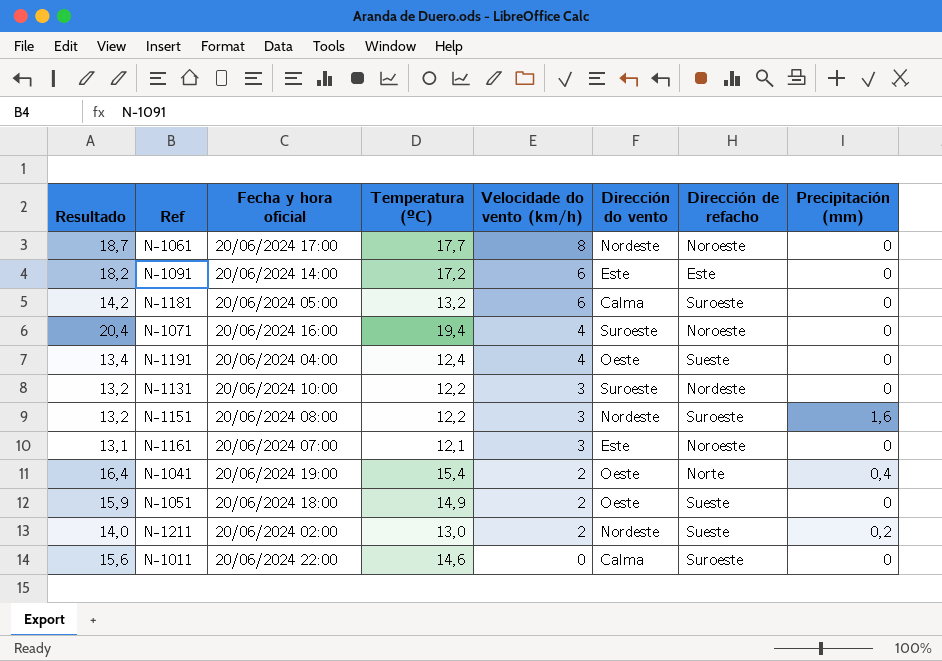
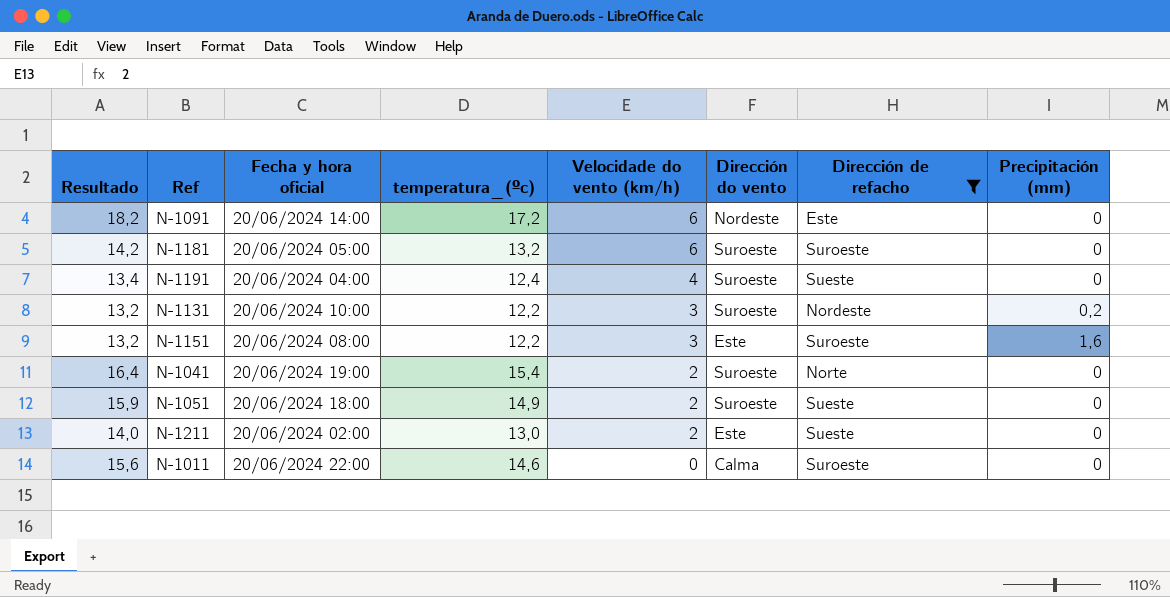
filter: none -> Dirección de refacho != Noroeste
column name: Temperatura (ºC) -> temperatura_(ºc)
N-1091 | Dirección do vento: Este -> Nordeste
N-1181 | Dirección do vento: Calma -> Suroeste
N-1191 | Dirección do vento: Oeste -> Suroeste
N-1131 | Precipitación (mm): 0 -> 0,2
N-1151 | Dirección do vento: Nordeste -> Este
N-1041 | Dirección do vento: Oeste -> Suroeste
N-1041 | Precipitación (mm): 0,4 -> 0
N-1051 | Dirección do vento: Oeste -> Suroeste
N-1211 | Dirección do vento: Nordeste -> Este
N-1211 | Precipitación (mm): 0,2 -> 0

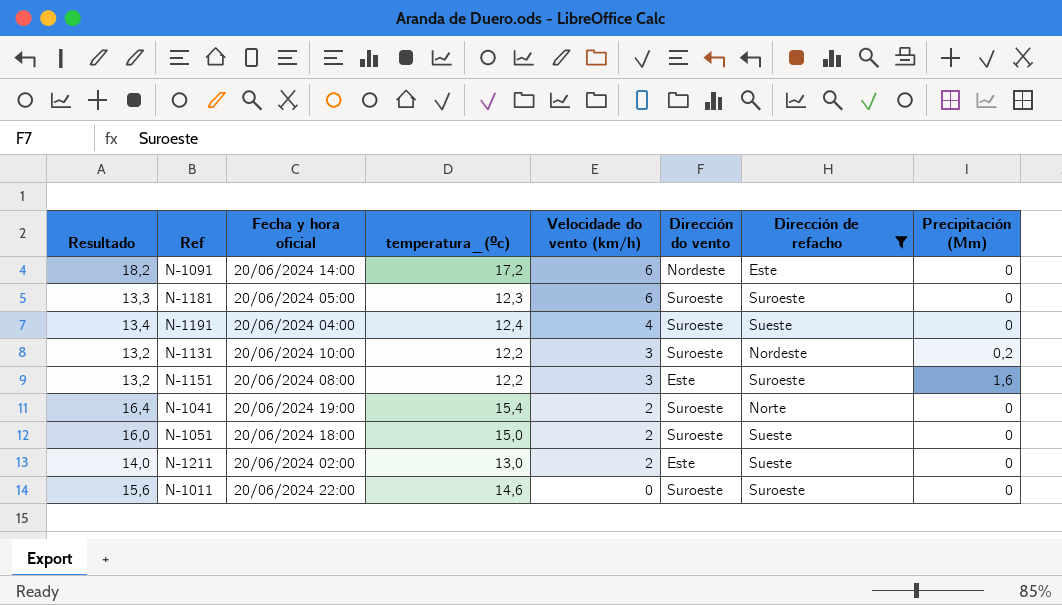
column name: Precipitación (mm) -> Precipitación (Mm)
N-1181 | Resultado: 14,2 -> 13,3
N-1181 | temperatura_(ºc): 13,2 -> 12,3
N-1051 | Resultado: 15,9 -> 16,0
N-1051 | temperatura_(ºc): 14,9 -> 15,0
N-1011 | Dirección do vento: Calma -> Suroeste

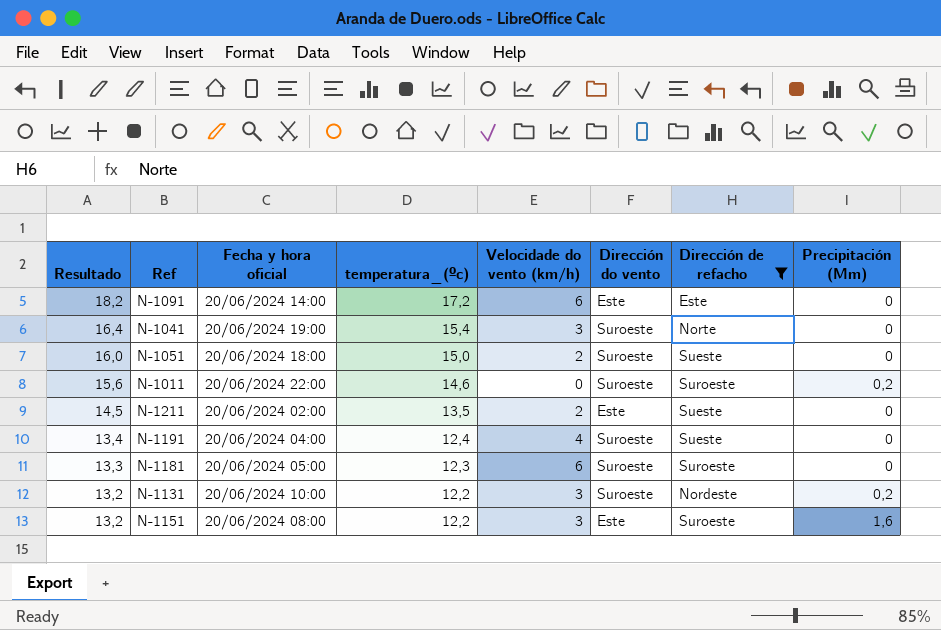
row order: Velocidade do vento (km/h) descending -> Resultado descending
N-1091 | Dirección do vento: Nordeste -> Este
N-1041 | Velocidade do vento (km/h): 2 -> 3
N-1011 | Precipitación (Mm): 0 -> 0,2
N-1211 | Resultado: 14,0 -> 14,5
N-1211 | temperatura_(ºc): 13,0 -> 13,5

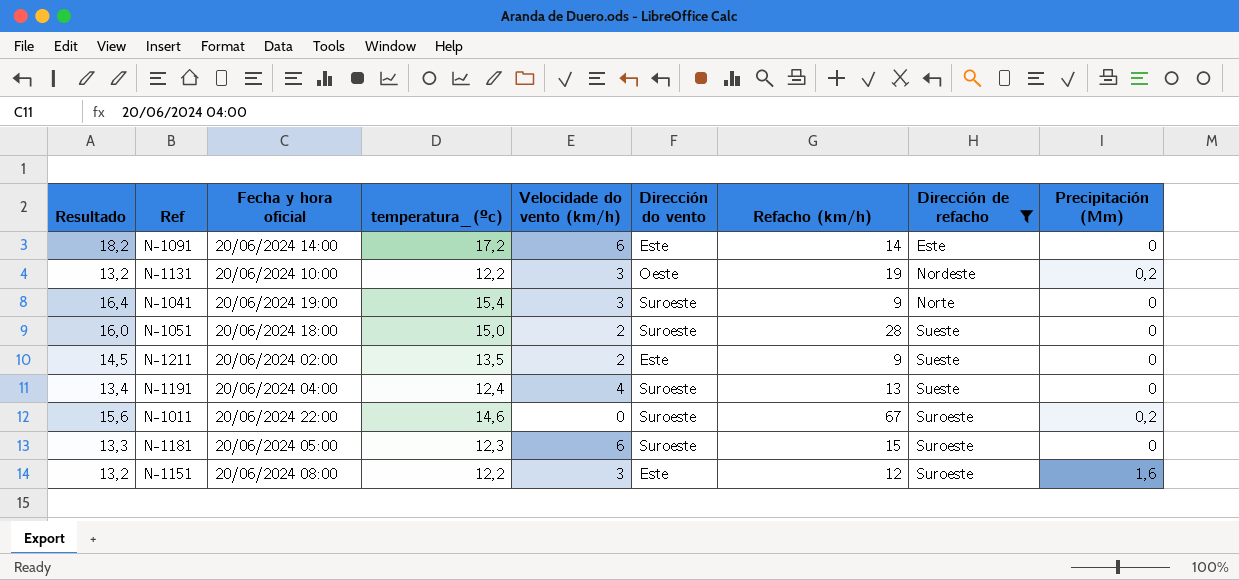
row order: Resultado descending -> Dirección de refacho ascending
column Refacho (km/h) | position: none -> 7
N-1131 | Dirección do vento: Suroeste -> Oeste

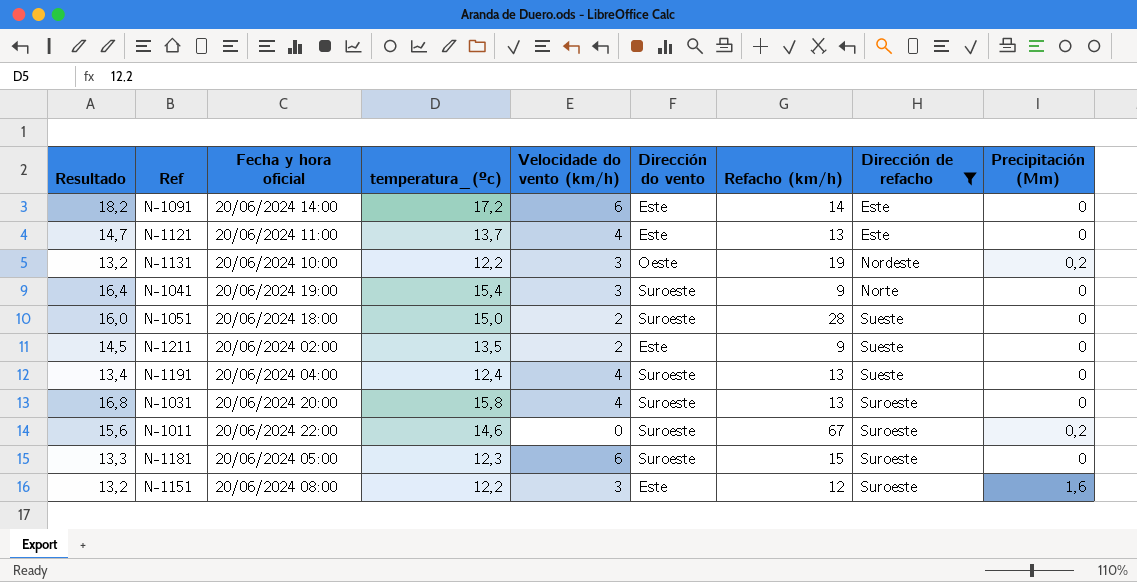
row N-1121: none -> 14,7 | 20/06/2024 11:00 | 13,7 | 4 | Este | 13 | Este | 0
row N-1031: none -> 16,8 | 20/06/2024 20:00 | 15,8 | 4 | Suroeste | 13 | Suroeste | 0

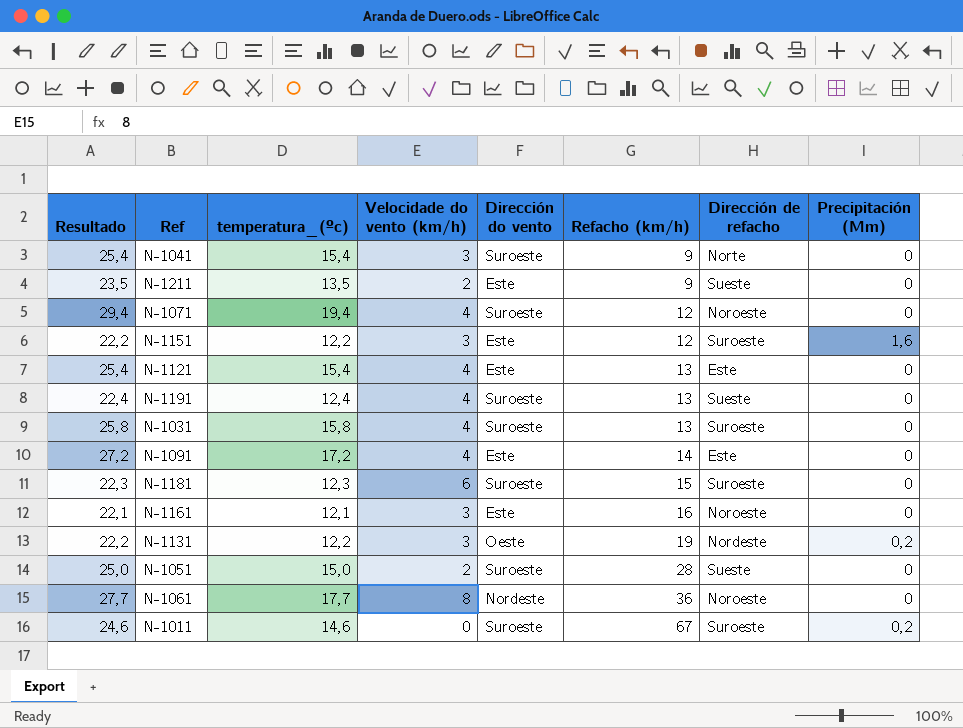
filter: Dirección de refacho != Noroeste -> none
row order: Dirección de refacho ascending -> Refacho (km/h) ascending
column Fecha y hora oficial | position: 3 -> none
column Resultado | formula: [temperatura_(ºc)] + 1 -> [temperatura_(ºc)] + 10
N-1121 | temperatura_(ºc): 13,7 -> 15,4
N-1091 | Velocidade do vento (km/h): 6 -> 4

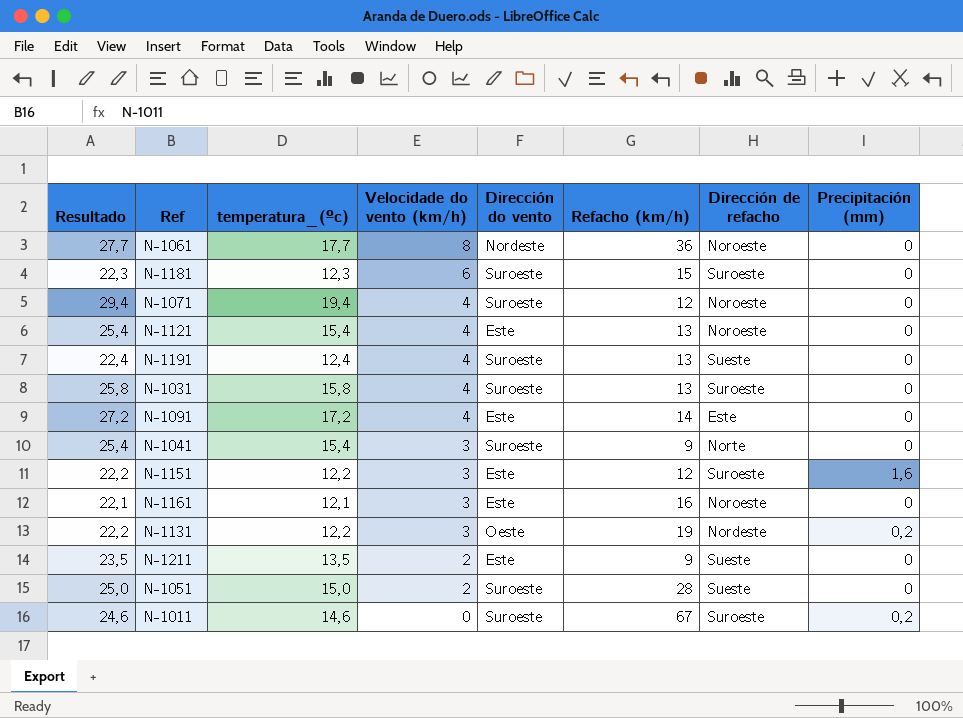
row order: Refacho (km/h) ascending -> Velocidade do vento (km/h) descending
column name: Precipitación (Mm) -> Precipitación (mm)
N-1121 | Dirección de refacho: Este -> Noroeste

